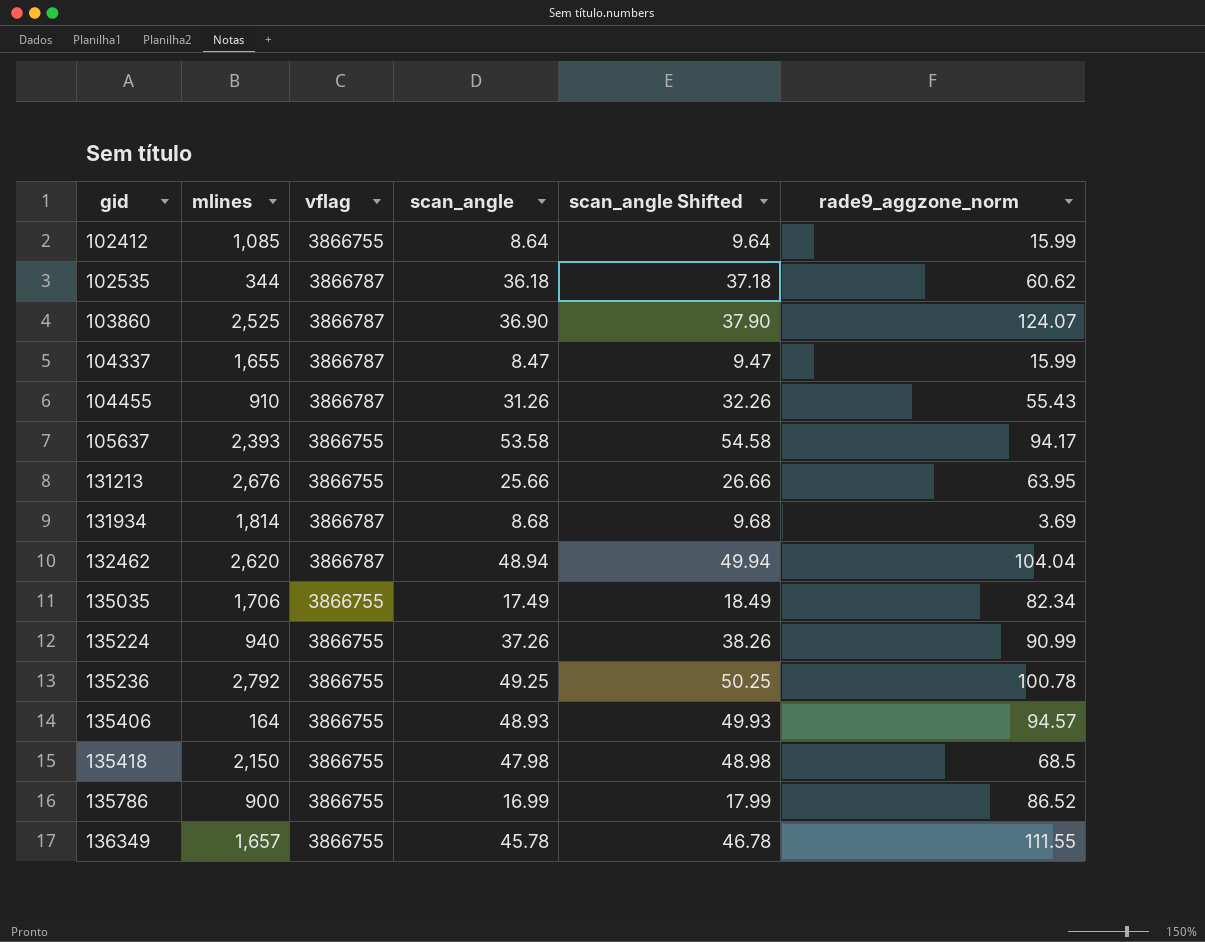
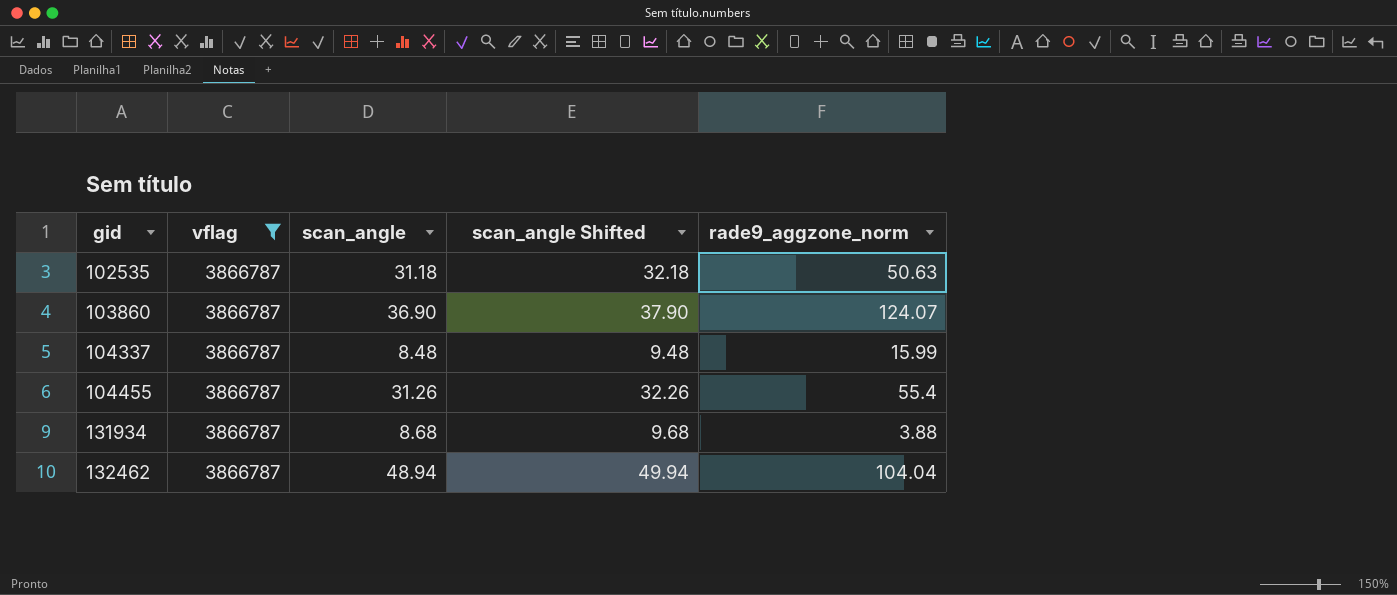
filter: none -> vflag = 3866787
column mlines | position: 2 -> none
102535 | scan_angle: 36.18 -> 31.18
102535 | scan_angle Shifted: 37.18 -> 32.18
102535 | rade9_aggzone_norm: 60.62 -> 50.63
104337 | scan_angle: 8.47 -> 8.48
104337 | scan_angle Shifted: 9.47 -> 9.48
104455 | rade9_aggzone_norm: 55.43 -> 55.4
131934 | rade9_aggzone_norm: 3.69 -> 3.88

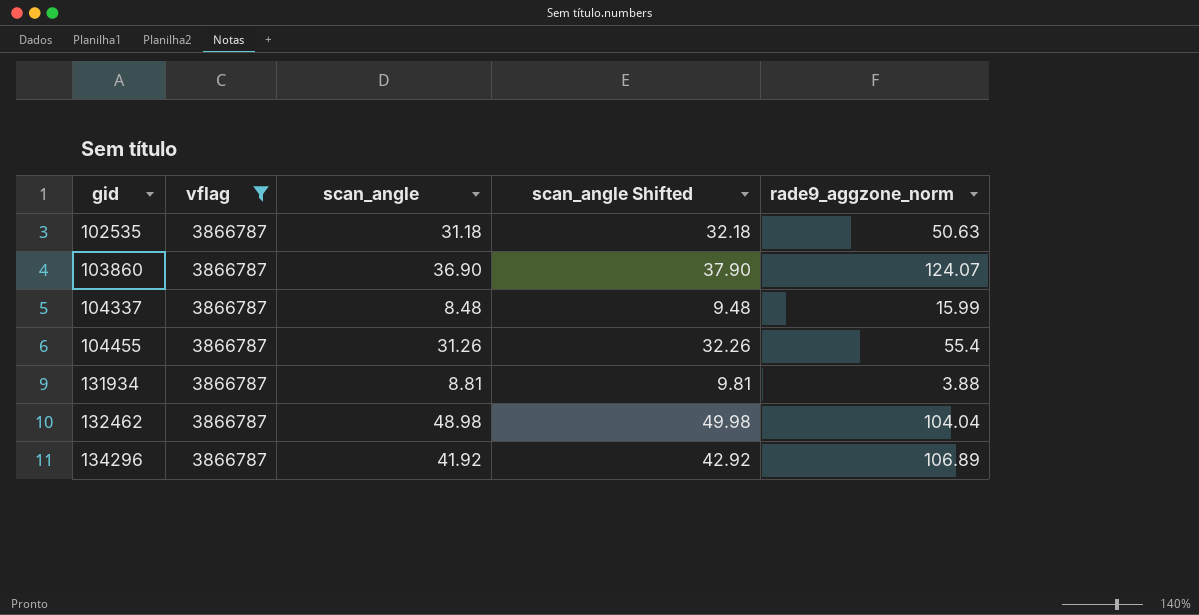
131934 | scan_angle: 8.68 -> 8.81
131934 | scan_angle Shifted: 9.68 -> 9.81
132462 | scan_angle: 48.94 -> 48.98
132462 | scan_angle Shifted: 49.94 -> 49.98
row 134296: none -> 3866787 | 41.92 | 42.92 | 106.89

